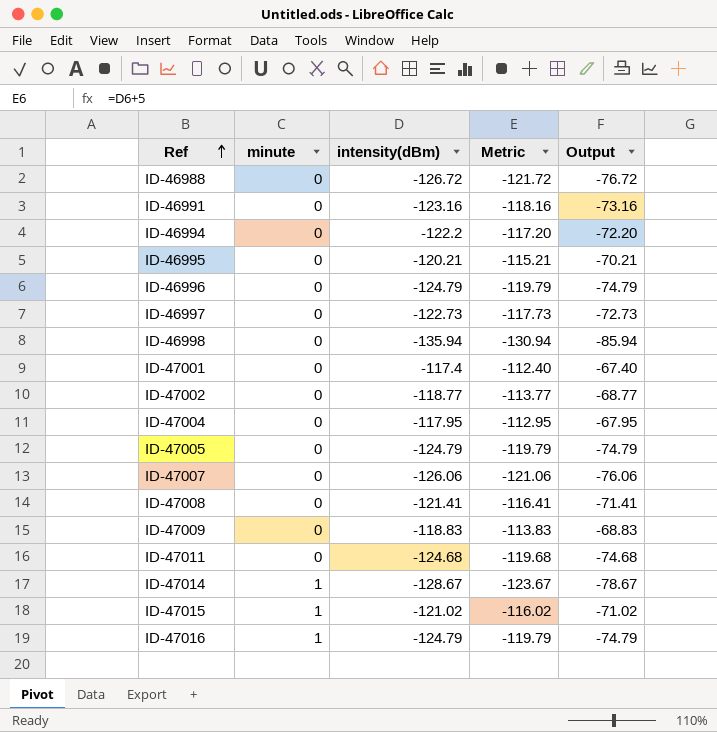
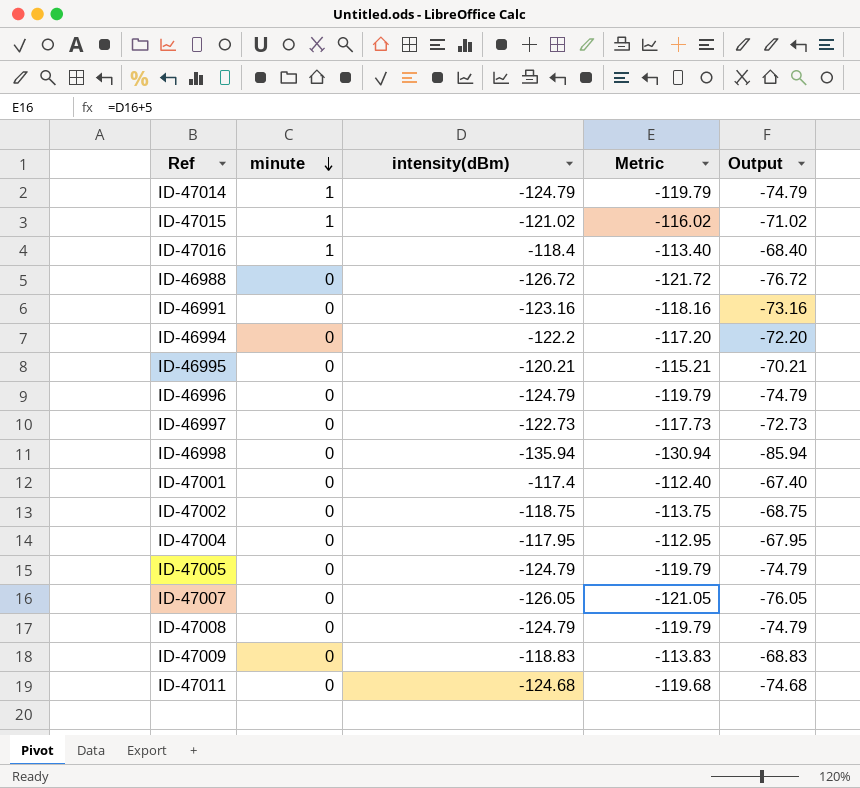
row order: Ref ascending -> minute descending
ID-47014 | intensity(dBm): -128.67 -> -124.79
ID-47014 | Metric: -123.67 -> -119.79
ID-47014 | Output: -78.67 -> -74.79
ID-47016 | intensity(dBm): -124.79 -> -118.4
ID-47016 | Metric: -119.79 -> -113.40
ID-47016 | Output: -74.79 -> -68.40
ID-47002 | intensity(dBm): -118.77 -> -118.75
ID-47002 | Metric: -113.77 -> -113.75
ID-47002 | Output: -68.77 -> -68.75
ID-47007 | intensity(dBm): -126.06 -> -126.05
ID-47007 | Metric: -121.06 -> -121.05
ID-47007 | Output: -76.06 -> -76.05
ID-47008 | intensity(dBm): -121.41 -> -124.79
ID-47008 | Metric: -116.41 -> -119.79
ID-47008 | Output: -71.41 -> -74.79

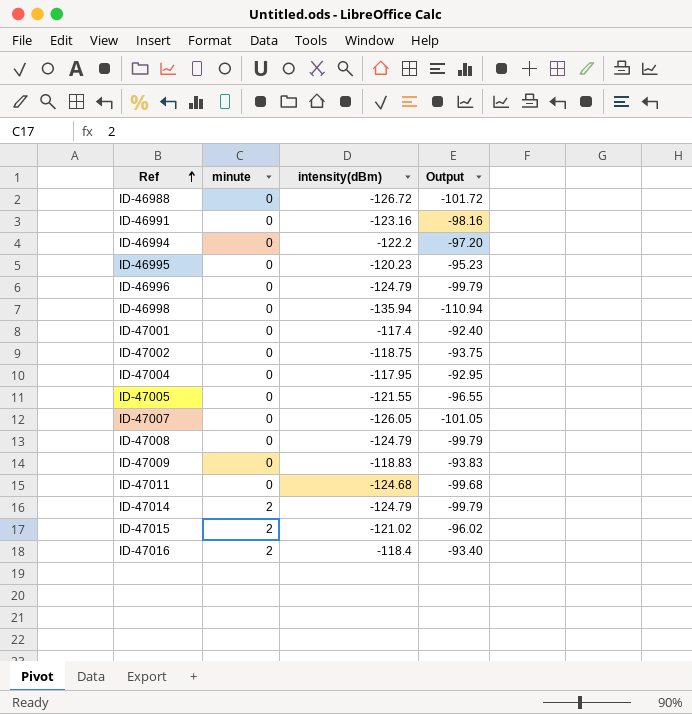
row order: minute descending -> Ref ascending
column Metric | formula: [intensity(dBm)] + 5 -> none
column Output | formula: [intensity(dBm)] + 50 -> [intensity(dBm)] + 25
row ID-46997: 0 | -122.73 | -117.73 | -72.73 -> none
ID-46995 | intensity(dBm): -120.21 -> -120.23
ID-47005 | intensity(dBm): -124.79 -> -121.55
ID-47014 | minute: 1 -> 2
ID-47015 | minute: 1 -> 2
ID-47016 | minute: 1 -> 2

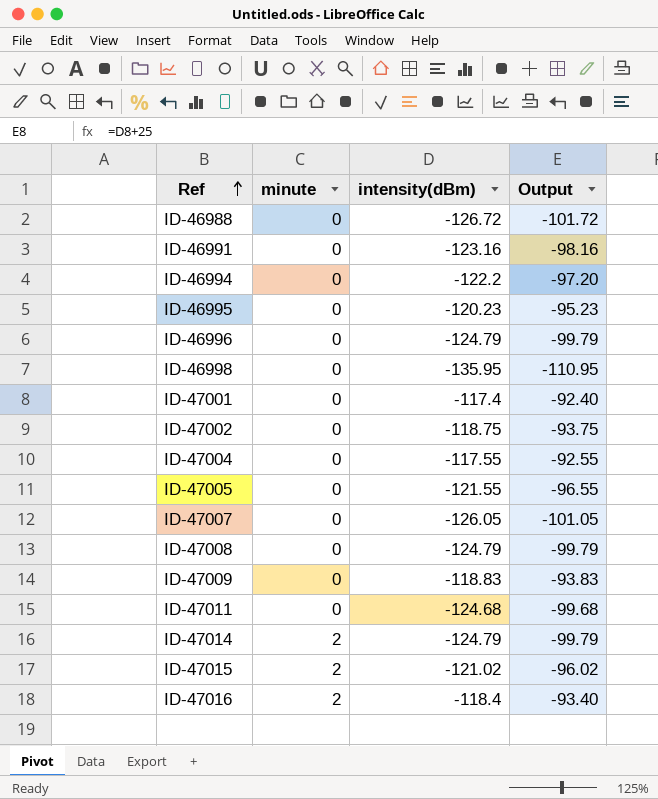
ID-46998 | intensity(dBm): -135.94 -> -135.95
ID-46998 | Output: -110.94 -> -110.95
ID-47004 | intensity(dBm): -117.95 -> -117.55
ID-47004 | Output: -92.95 -> -92.55

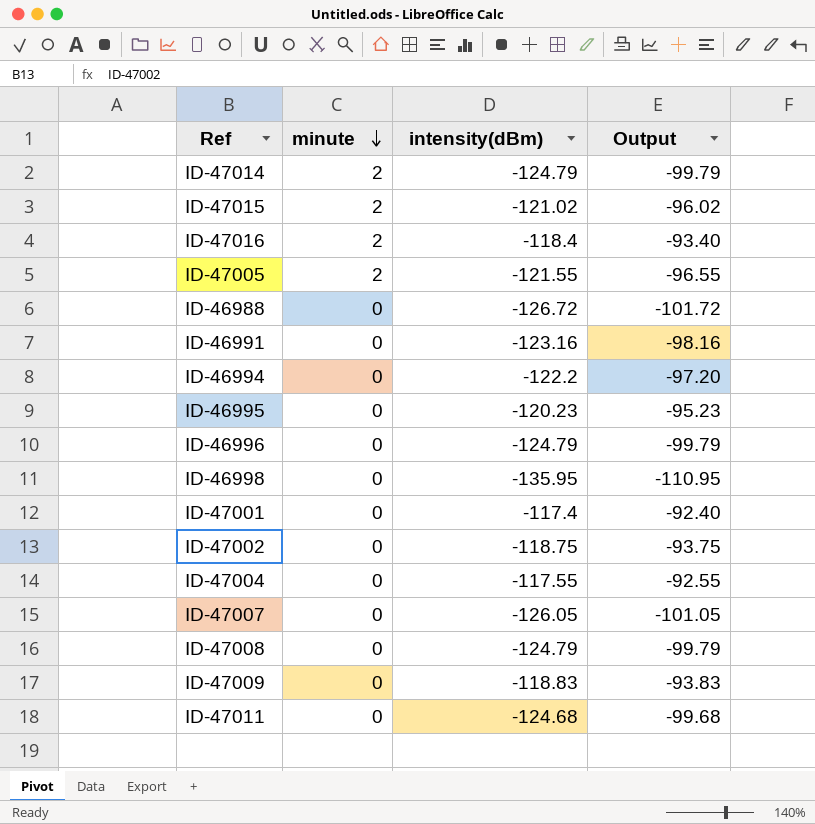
row order: Ref ascending -> minute descending
ID-47005 | minute: 0 -> 2

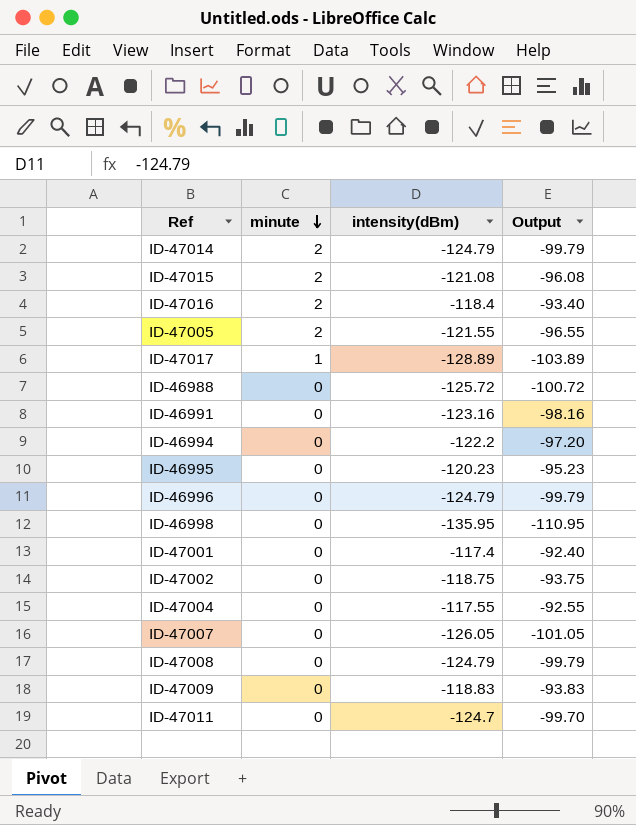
ID-47015 | intensity(dBm): -121.02 -> -121.08
ID-47015 | Output: -96.02 -> -96.08
row ID-47017: none -> 1 | -128.89 | -103.89
ID-46988 | intensity(dBm): -126.72 -> -125.72
ID-46988 | Output: -101.72 -> -100.72
ID-47011 | intensity(dBm): -124.68 -> -124.7
ID-47011 | Output: -99.68 -> -99.70

